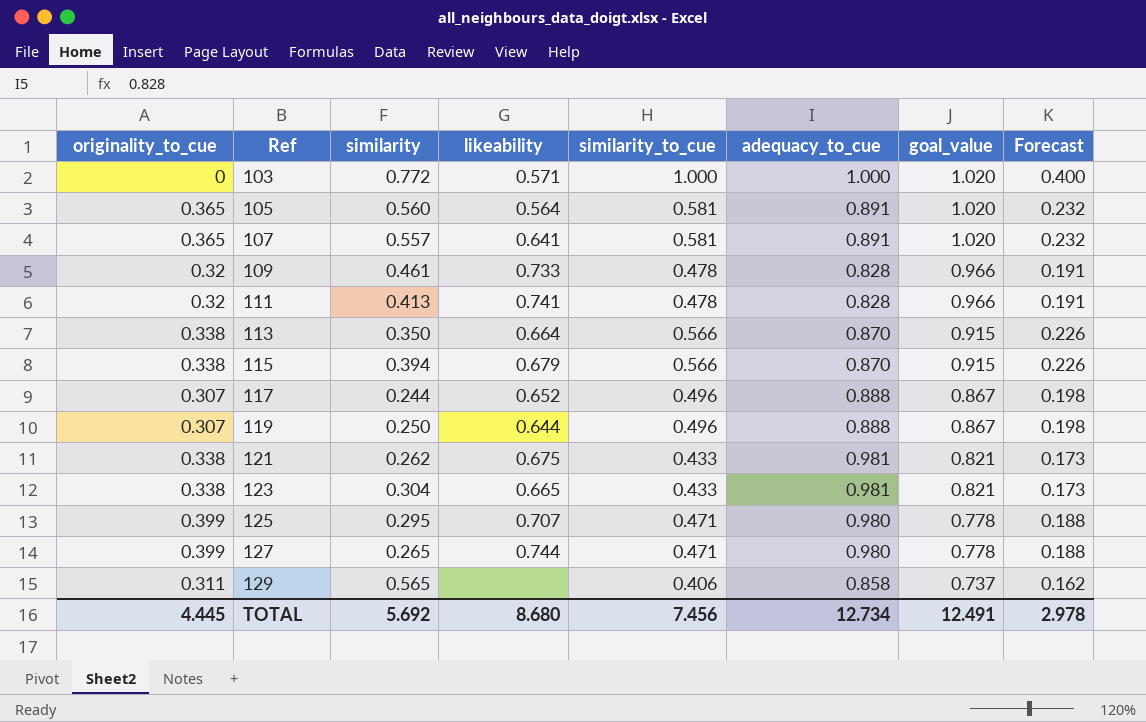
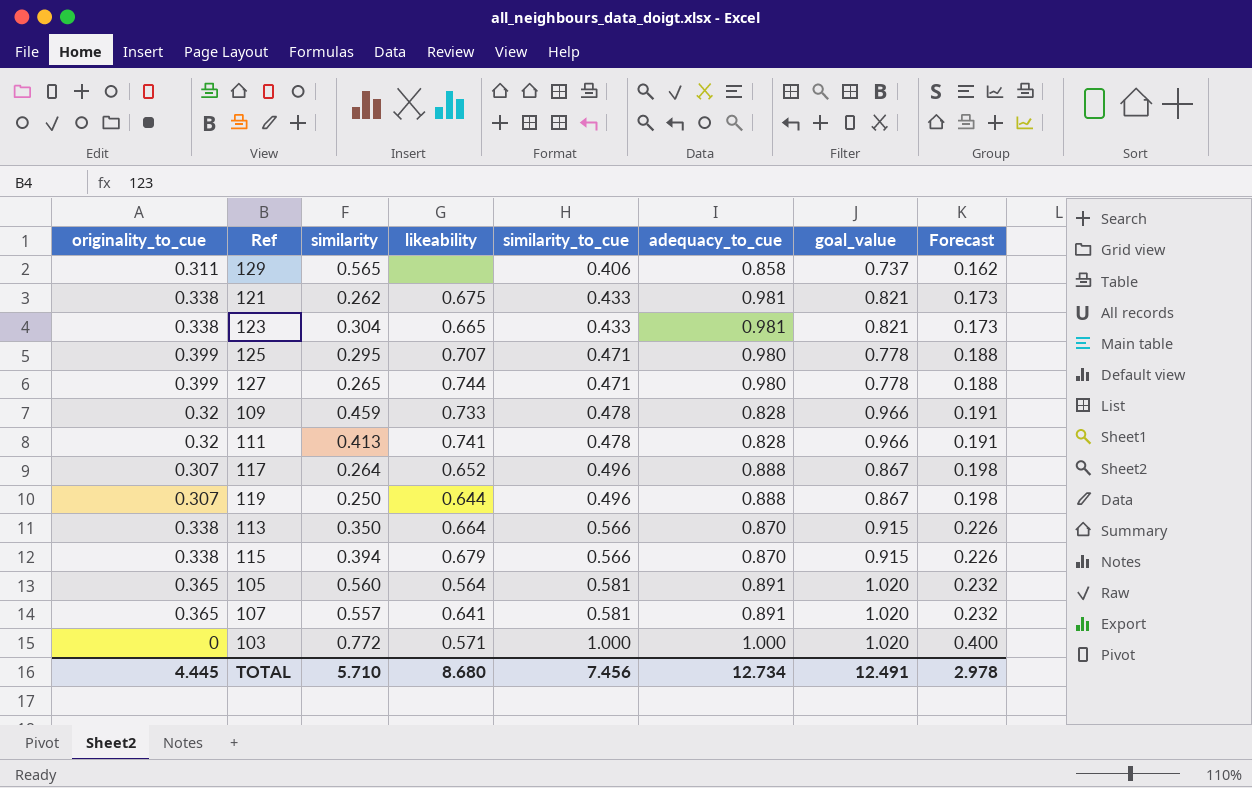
row order: Ref ascending -> similarity_to_cue ascending
109 | similarity: 0.461 -> 0.459
117 | similarity: 0.244 -> 0.264
TOTAL | similarity: 5.692 -> 5.710

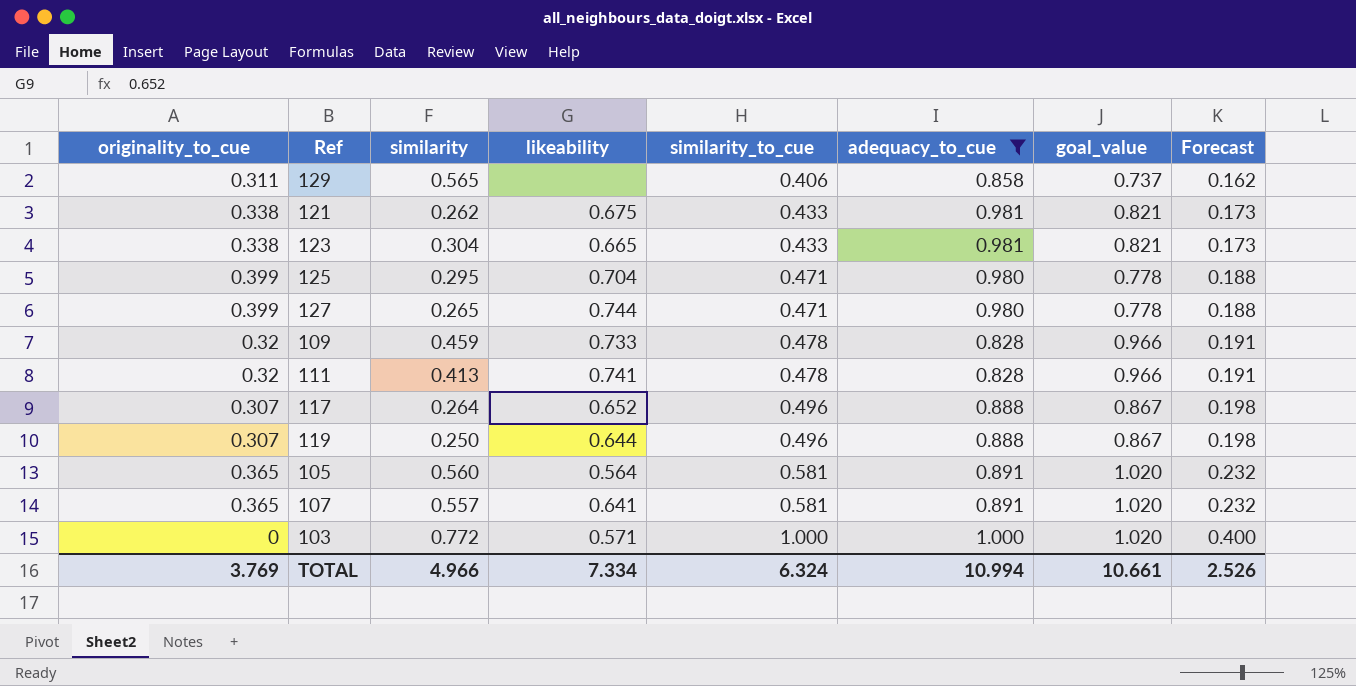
filter: none -> adequacy_to_cue != 0.870
125 | likeability: 0.707 -> 0.704
TOTAL | originality_to_cue: 4.445 -> 3.769
TOTAL | similarity: 5.710 -> 4.966
TOTAL | likeability: 8.680 -> 7.334
TOTAL | similarity_to_cue: 7.456 -> 6.324
TOTAL | adequacy_to_cue: 12.734 -> 10.994
TOTAL | goal_value: 12.491 -> 10.661
TOTAL | Forecast: 2.978 -> 2.526

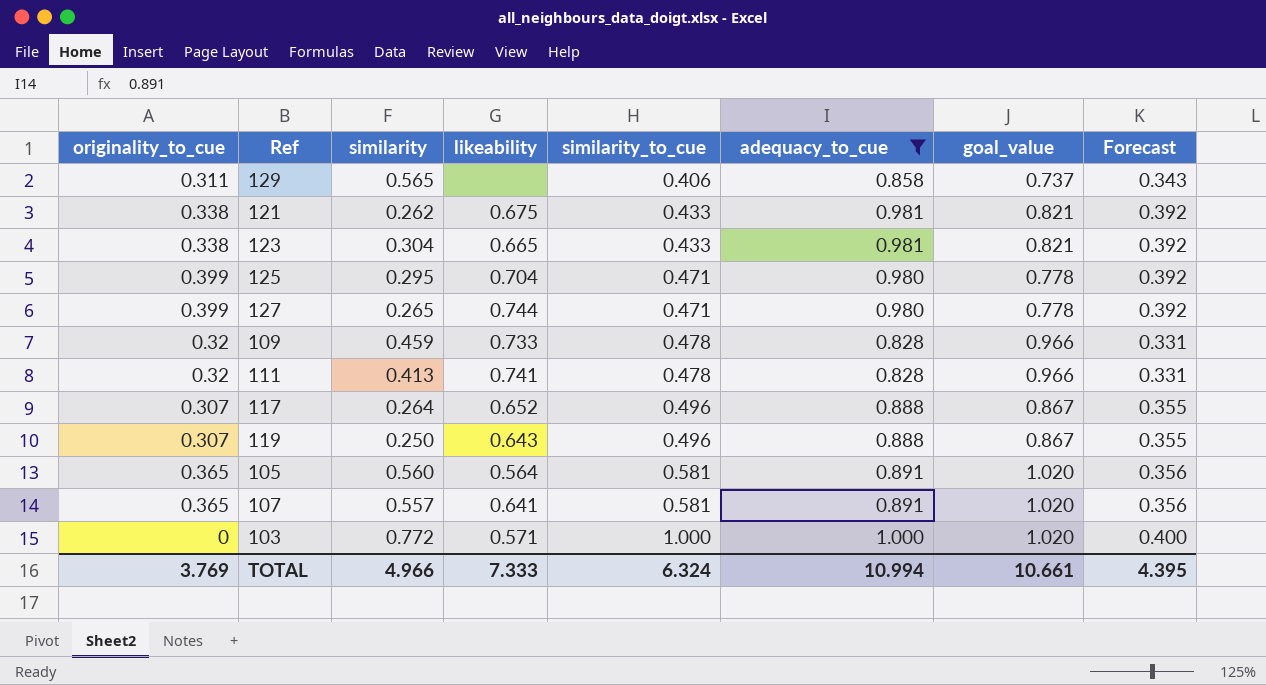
column Forecast | formula: [similarity_to_cue] * 0.4 -> [adequacy_to_cue] * 0.4
119 | likeability: 0.644 -> 0.643
TOTAL | likeability: 7.334 -> 7.333
TOTAL | Forecast: 2.526 -> 4.395

